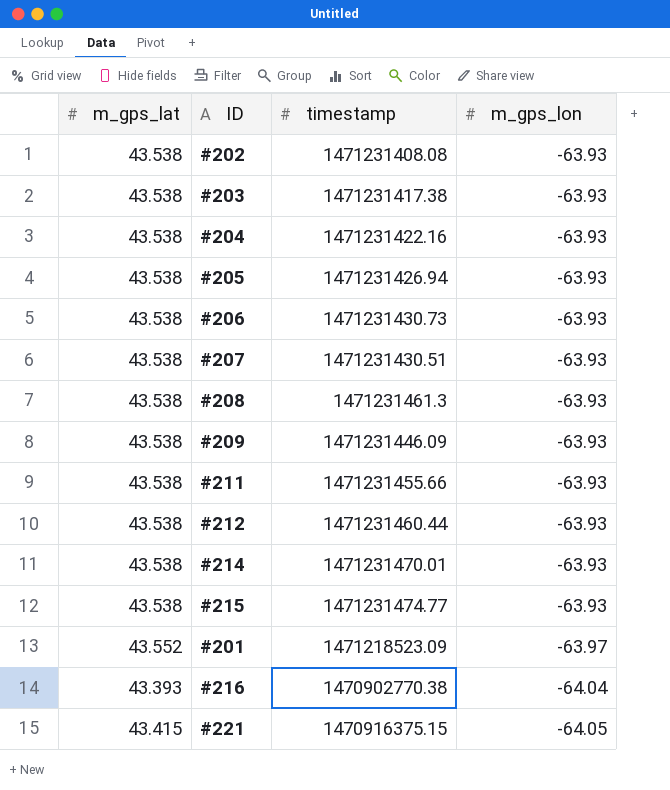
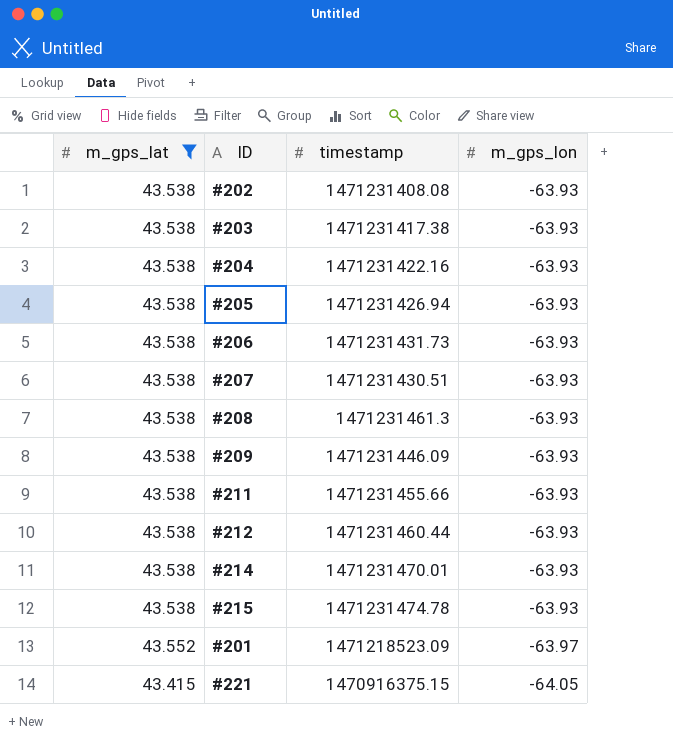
filter: none -> m_gps_lat != 43.393
#206 | timestamp: 1471231430.73 -> 1471231431.73
#215 | timestamp: 1471231474.77 -> 1471231474.78

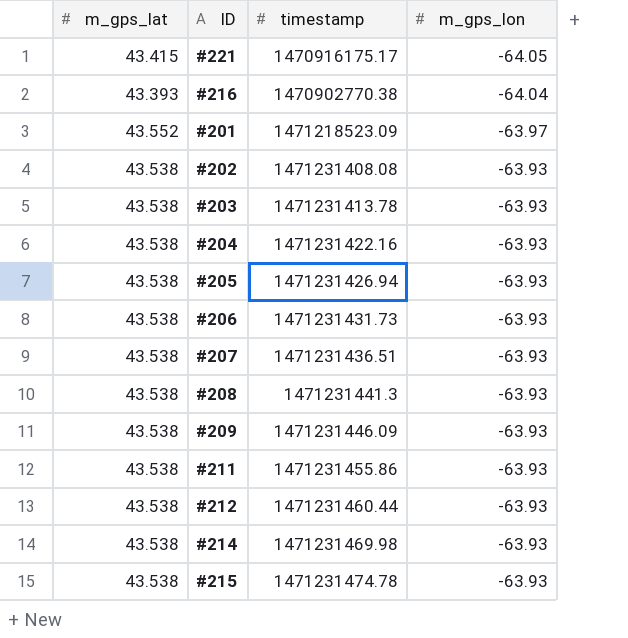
filter: m_gps_lat != 43.393 -> none
row order: m_gps_lon descending -> m_gps_lon ascending
#221 | timestamp: 1470916375.15 -> 1470916175.17
#203 | timestamp: 1471231417.38 -> 1471231413.78
#207 | timestamp: 1471231430.51 -> 1471231436.51
#208 | timestamp: 1471231461.3 -> 1471231441.3
#211 | timestamp: 1471231455.66 -> 1471231455.86
#214 | timestamp: 1471231470.01 -> 1471231469.98

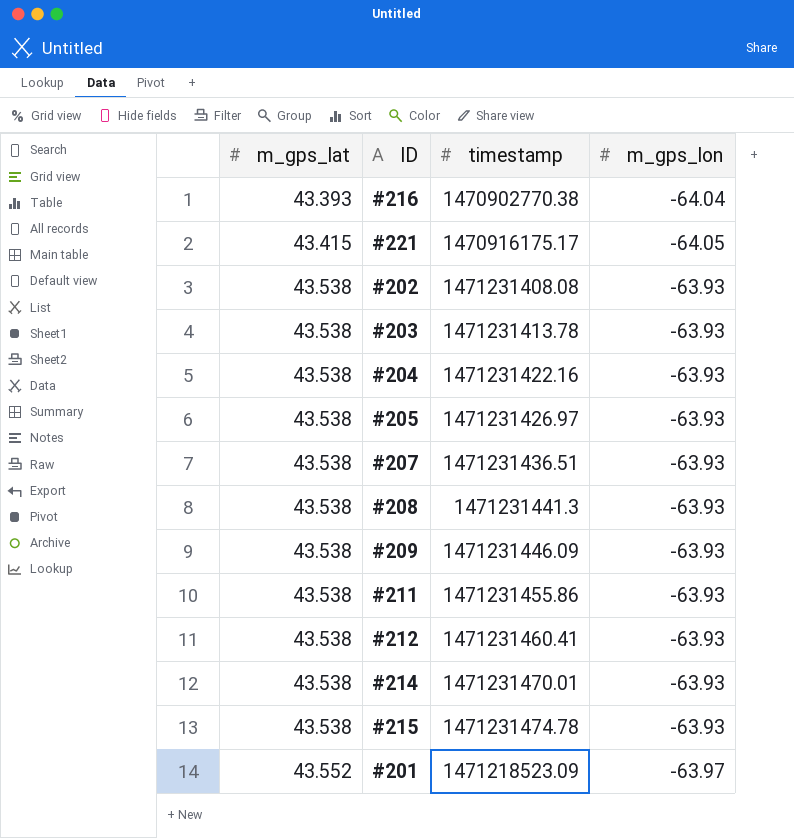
row order: m_gps_lon ascending -> m_gps_lat ascending
row #206: 43.538 | 1471231431.73 | -63.93 -> none
#205 | timestamp: 1471231426.94 -> 1471231426.97
#212 | timestamp: 1471231460.44 -> 1471231460.41
#214 | timestamp: 1471231469.98 -> 1471231470.01

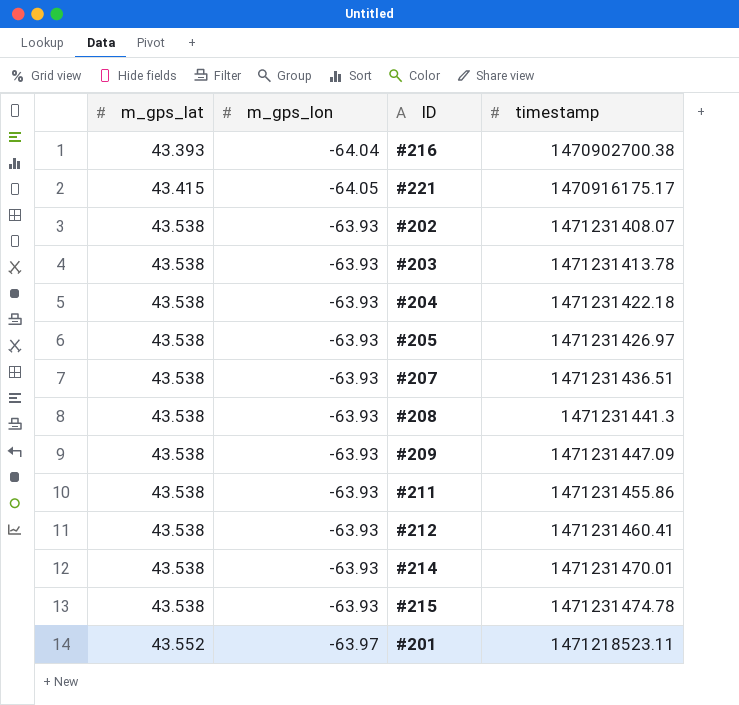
column m_gps_lon | position: 4 -> 2
#216 | timestamp: 1470902770.38 -> 1470902700.38
#202 | timestamp: 1471231408.08 -> 1471231408.07
#204 | timestamp: 1471231422.16 -> 1471231422.18
#209 | timestamp: 1471231446.09 -> 1471231447.09
#201 | timestamp: 1471218523.09 -> 1471218523.11

